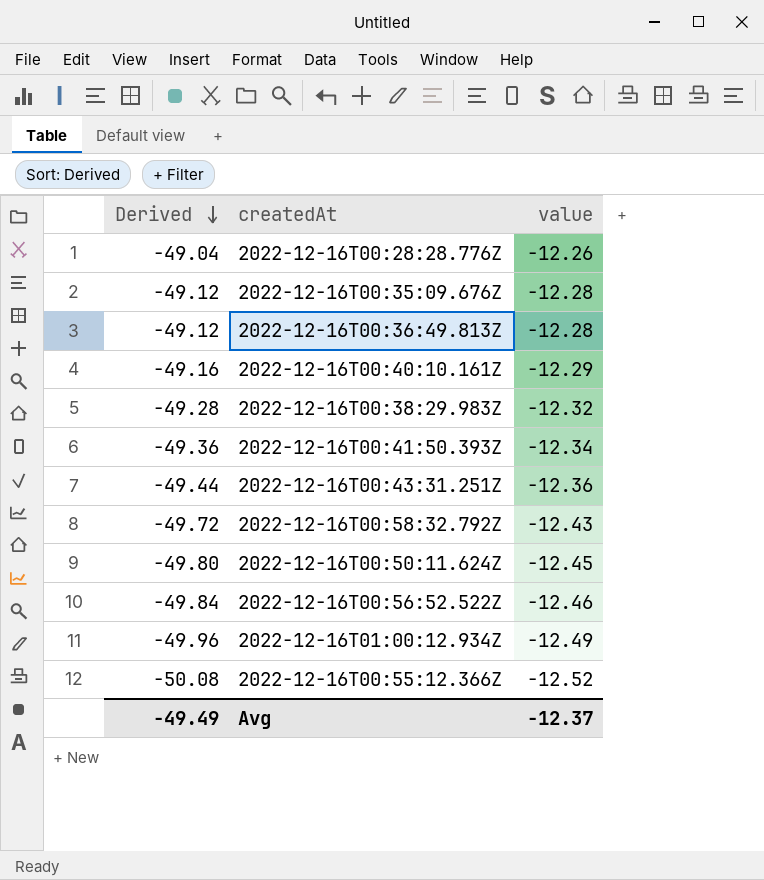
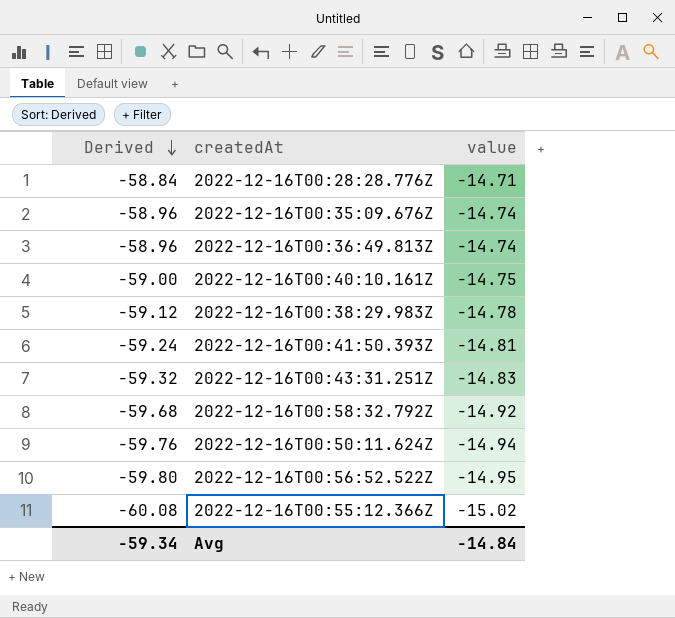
row 2022-12-16T01:00:12.934Z: -49.96 | -12.49 -> none
2022-12-16T00:28:28.776Z | Derived: -49.04 -> -58.84
2022-12-16T00:28:28.776Z | value: -12.26 -> -14.71
2022-12-16T00:35:09.676Z | Derived: -49.12 -> -58.96
2022-12-16T00:35:09.676Z | value: -12.28 -> -14.74
2022-12-16T00:36:49.813Z | Derived: -49.12 -> -58.96
2022-12-16T00:36:49.813Z | value: -12.28 -> -14.74
2022-12-16T00:40:10.161Z | Derived: -49.16 -> -59.00
2022-12-16T00:40:10.161Z | value: -12.29 -> -14.75
2022-12-16T00:38:29.983Z | Derived: -49.28 -> -59.12
2022-12-16T00:38:29.983Z | value: -12.32 -> -14.78
2022-12-16T00:41:50.393Z | Derived: -49.36 -> -59.24
2022-12-16T00:41:50.393Z | value: -12.34 -> -14.81
2022-12-16T00:43:31.251Z | Derived: -49.44 -> -59.32
2022-12-16T00:43:31.251Z | value: -12.36 -> -14.83
2022-12-16T00:58:32.792Z | Derived: -49.72 -> -59.68
2022-12-16T00:58:32.792Z | value: -12.43 -> -14.92
2022-12-16T00:50:11.624Z | Derived: -49.80 -> -59.76
2022-12-16T00:50:11.624Z | value: -12.45 -> -14.94
2022-12-16T00:56:52.522Z | Derived: -49.84 -> -59.80
2022-12-16T00:56:52.522Z | value: -12.46 -> -14.95
2022-12-16T00:55:12.366Z | Derived: -50.08 -> -60.08
2022-12-16T00:55:12.366Z | value: -12.52 -> -15.02
Avg | Derived: -49.49 -> -59.34
Avg | value: -12.37 -> -14.84

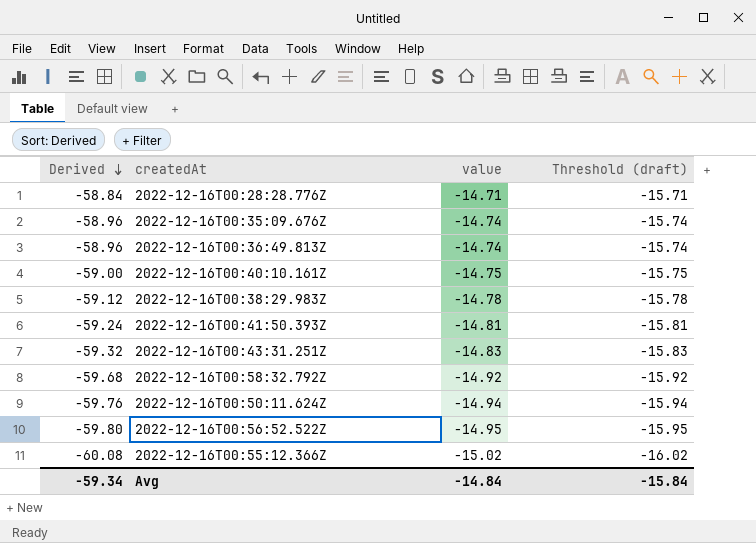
column Threshold (draft) | formula: none -> [value] - 1

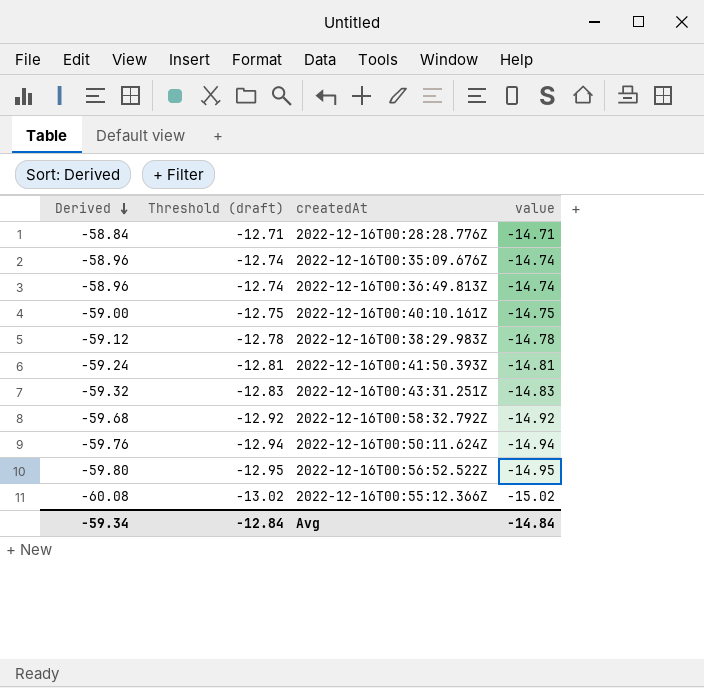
column Threshold (draft) | formula: [value] - 1 -> [value] + 2
column Threshold (draft) | position: 4 -> 2
Avg | Threshold (draft): -15.84 -> -12.84

